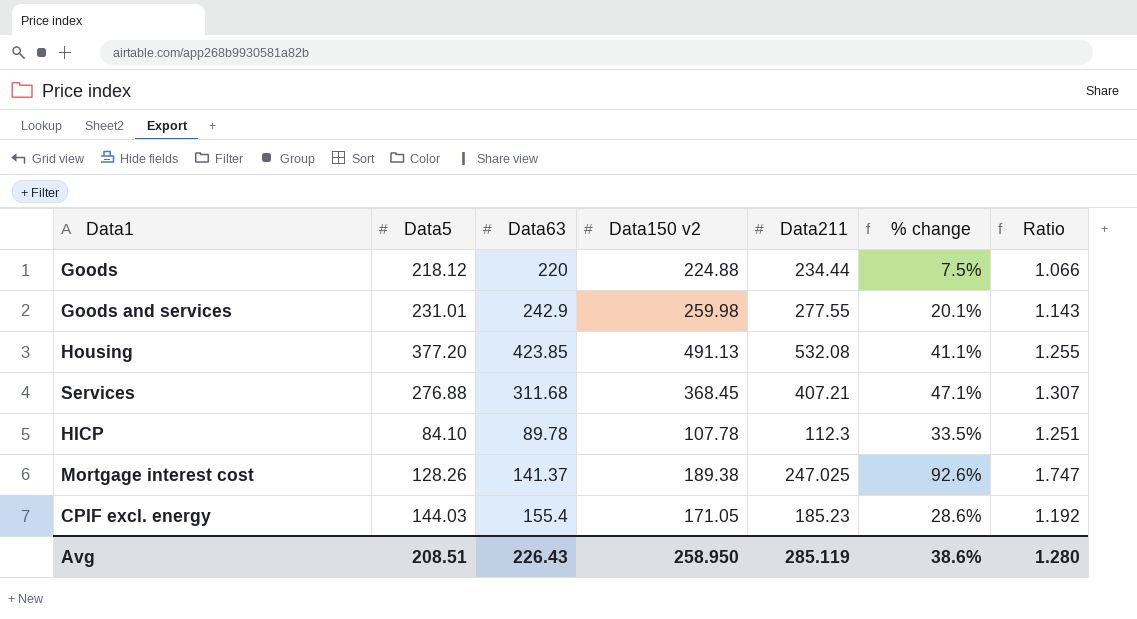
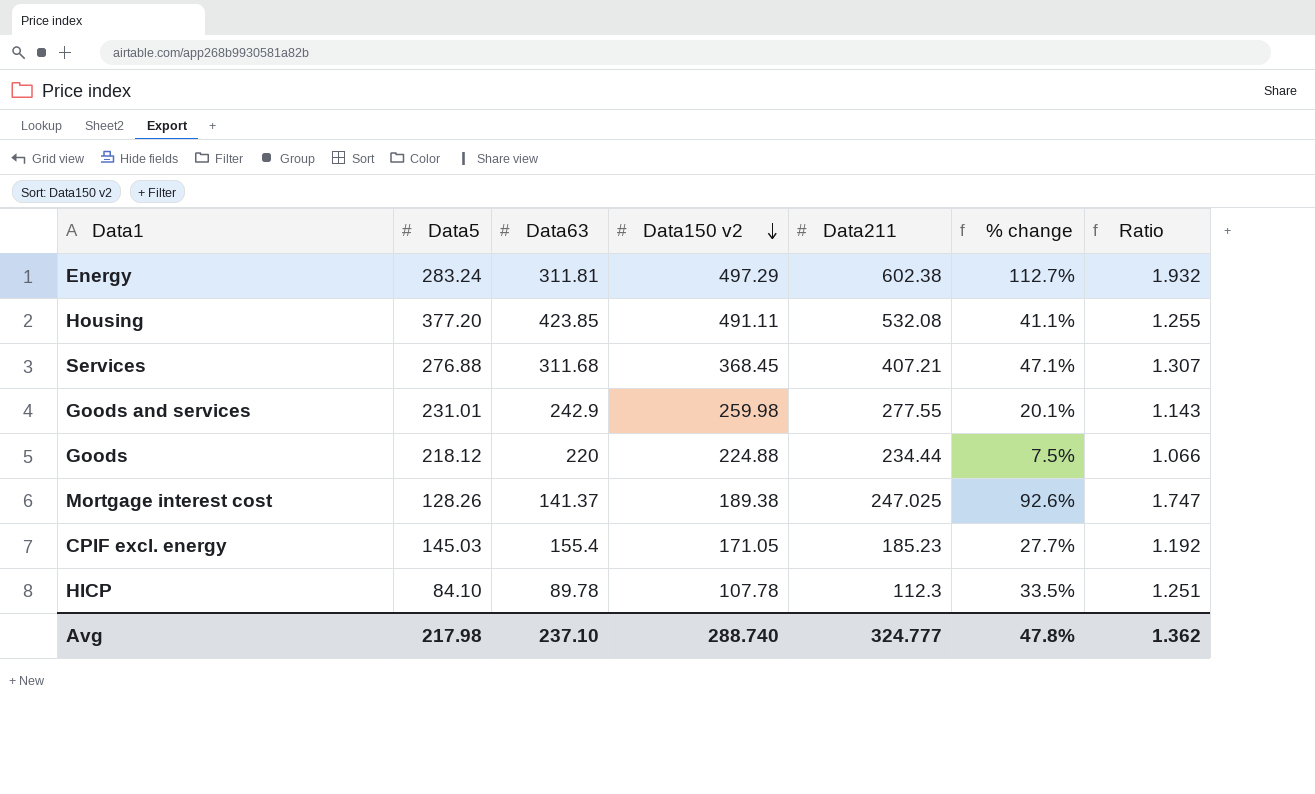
row order: none -> Data150 v2 descending
row Energy: none -> 283.24 | 311.81 | 497.29 | 602.38 | 112.7% | 1.932
Housing | Data150 v2: 491.13 -> 491.11
CPIF excl. energy | Data5: 144.03 -> 145.03
CPIF excl. energy | % change: 28.6% -> 27.7%
Avg | Data5: 208.51 -> 217.98
Avg | Data63: 226.43 -> 237.10
Avg | Data150 v2: 258.950 -> 288.740
Avg | Data211: 285.119 -> 324.777
Avg | % change: 38.6% -> 47.8%
Avg | Ratio: 1.280 -> 1.362

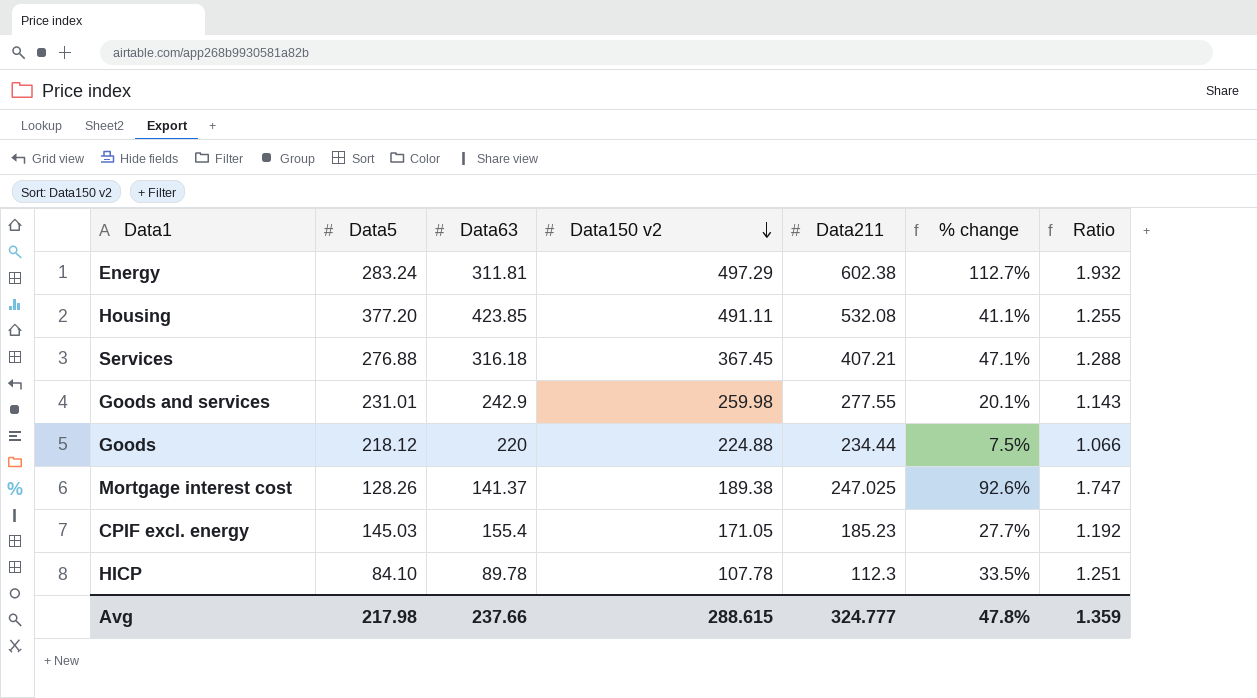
Services | Data63: 311.68 -> 316.18
Services | Data150 v2: 368.45 -> 367.45
Services | Ratio: 1.307 -> 1.288
Avg | Data63: 237.10 -> 237.66
Avg | Data150 v2: 288.740 -> 288.615
Avg | Ratio: 1.362 -> 1.359

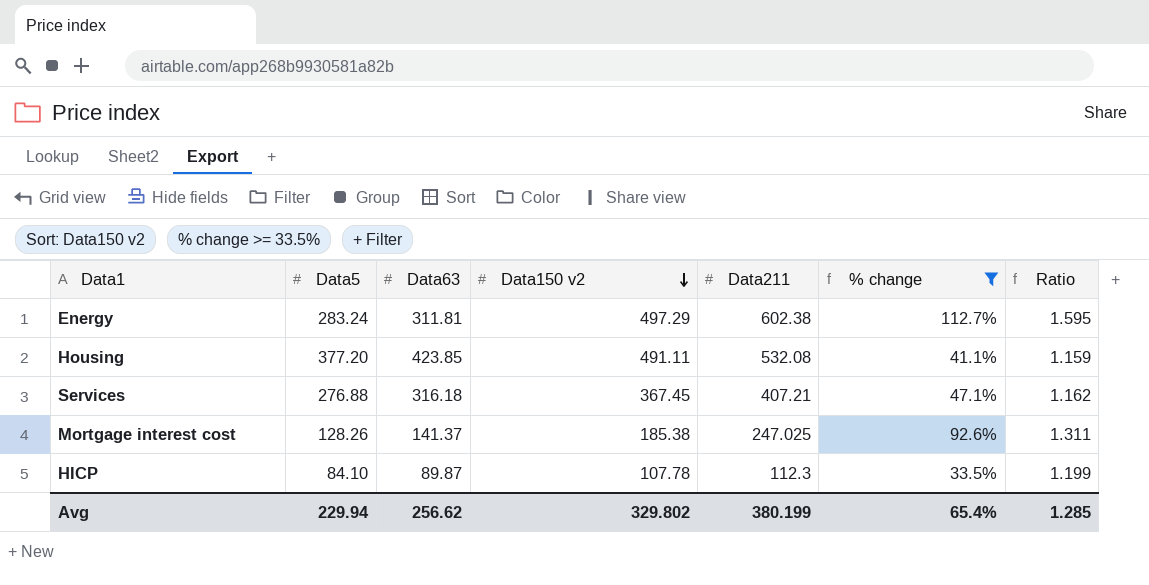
filter: none -> % change >= 33.5%
column Ratio | formula: [Data211] / [Data63] -> [Data150 v2] / [Data63]
Mortgage interest cost | Data150 v2: 189.38 -> 185.38
HICP | Data63: 89.78 -> 89.87
Avg | Data5: 217.98 -> 229.94
Avg | Data63: 237.66 -> 256.62
Avg | Data150 v2: 288.615 -> 329.802
Avg | Data211: 324.777 -> 380.199
Avg | % change: 47.8% -> 65.4%
Avg | Ratio: 1.359 -> 1.285

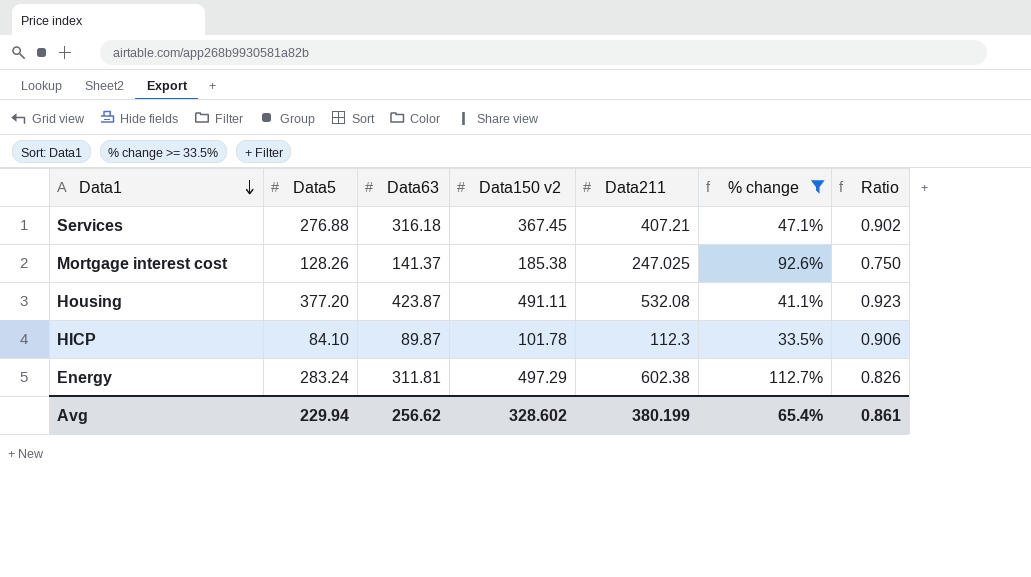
row order: Data150 v2 descending -> Data1 descending
column Ratio | formula: [Data150 v2] / [Data63] -> [Data150 v2] / [Data211]
Housing | Data63: 423.85 -> 423.87
HICP | Data150 v2: 107.78 -> 101.78
Avg | Data150 v2: 329.802 -> 328.602
Avg | Ratio: 1.285 -> 0.861

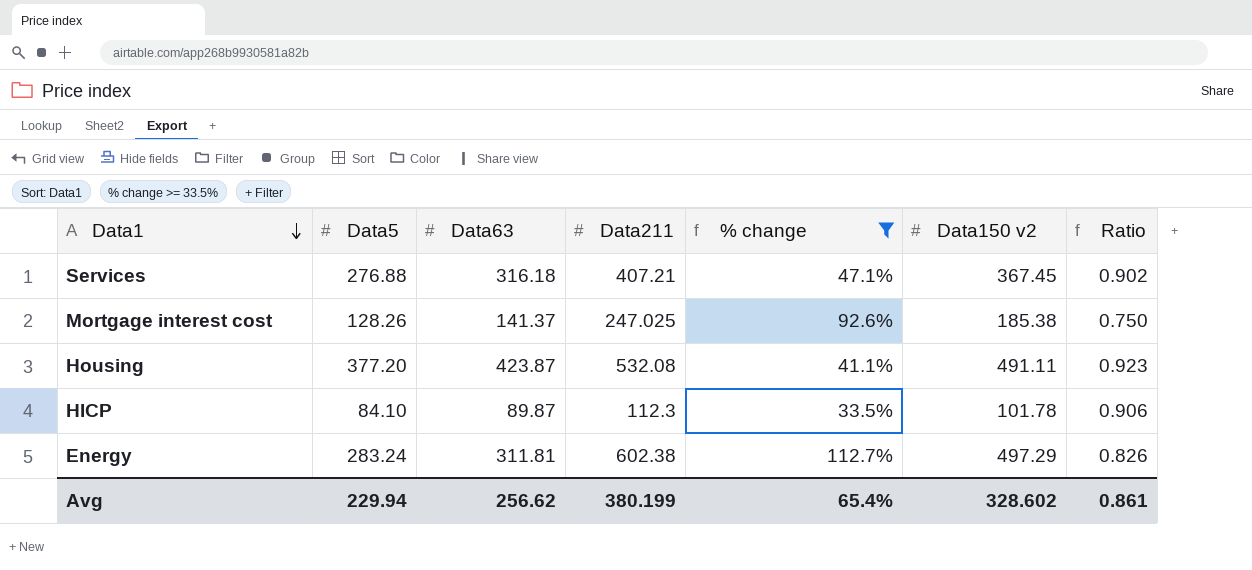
column Data150 v2 | position: 4 -> 6

